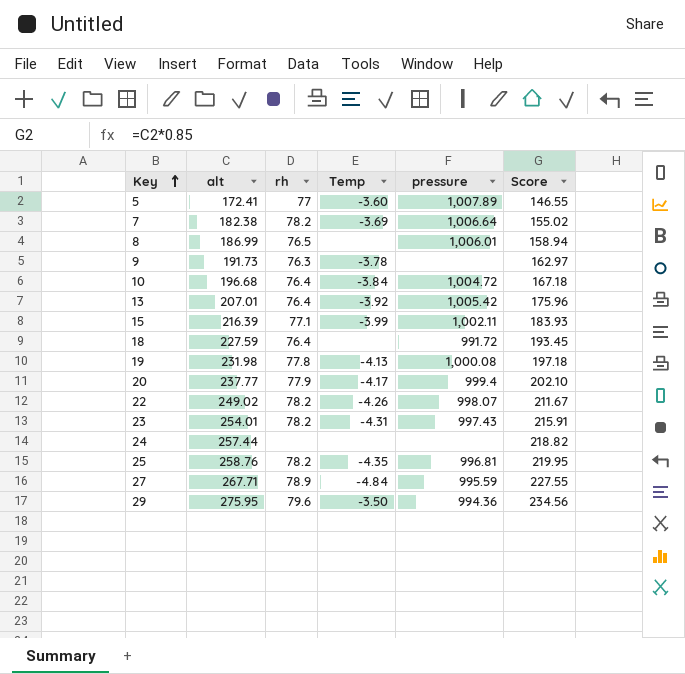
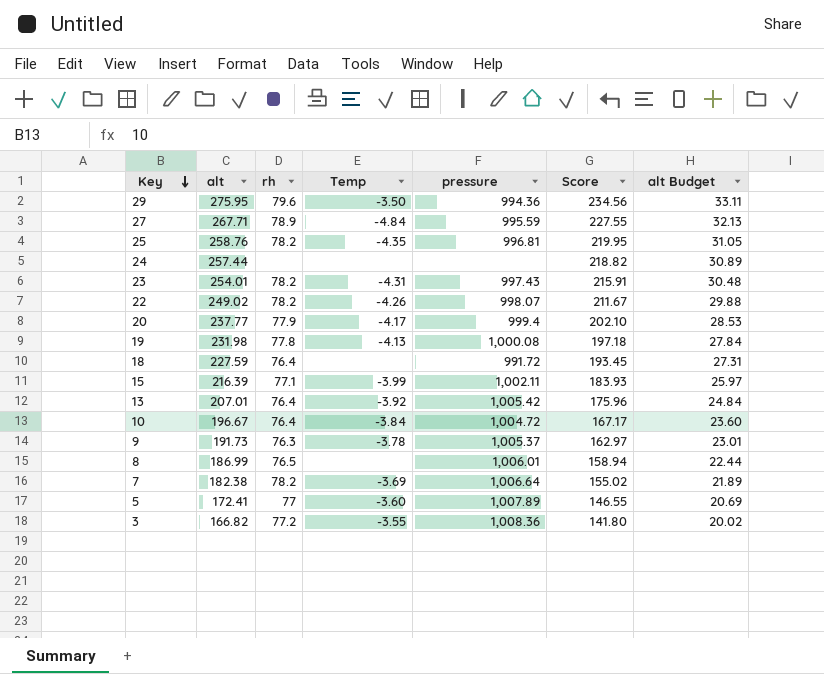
row order: Key ascending -> Key descending
column alt Budget | formula: none -> [alt] * 0.12
10 | alt: 196.68 -> 196.67
10 | Score: 167.18 -> 167.17
9 | pressure: none -> 1,005.37
row 3: none -> 166.82 | 77.2 | -3.55 | 1,008.36 | 141.80 | 20.02

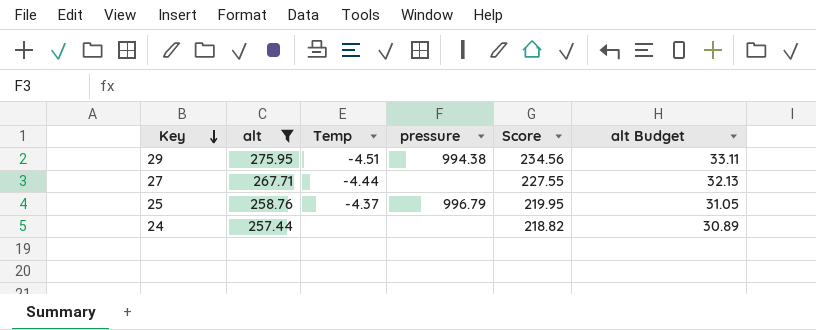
filter: none -> alt >= 257.44
column rh | position: 3 -> none
29 | Temp: -3.50 -> -4.51
29 | pressure: 994.36 -> 994.38
27 | Temp: -4.84 -> -4.44
27 | pressure: 995.59 -> none
25 | Temp: -4.35 -> -4.37
25 | pressure: 996.81 -> 996.79

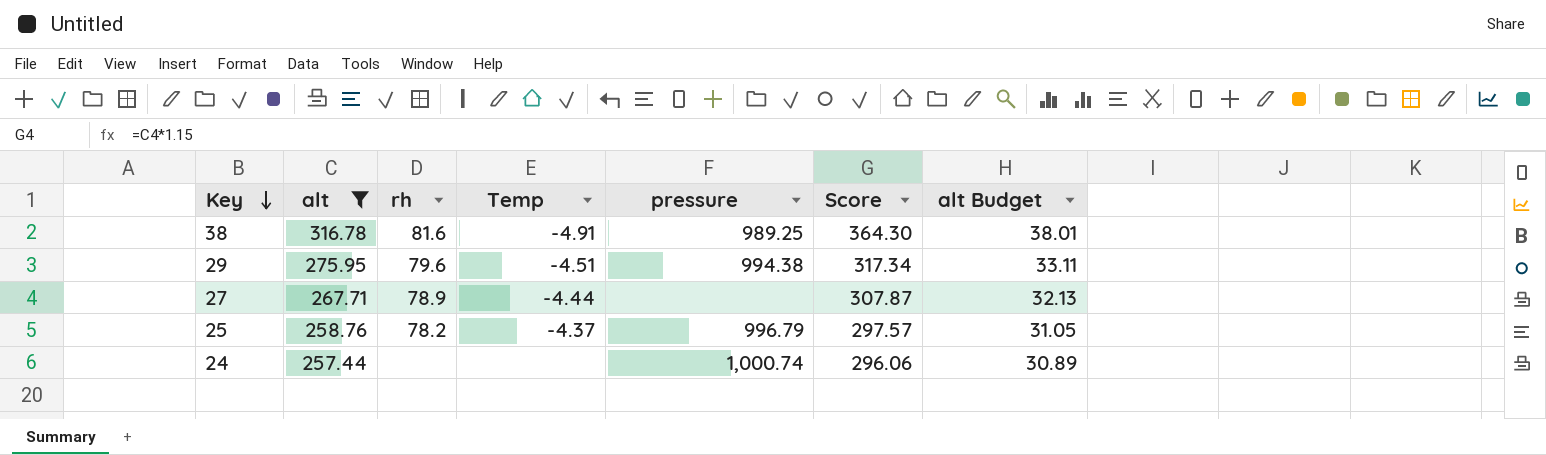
column rh | position: none -> 3
column Score | formula: [alt] * 0.85 -> [alt] * 1.15
row 38: none -> 316.78 | 81.6 | -4.91 | 989.25 | 364.30 | 38.01
24 | pressure: none -> 1,000.74

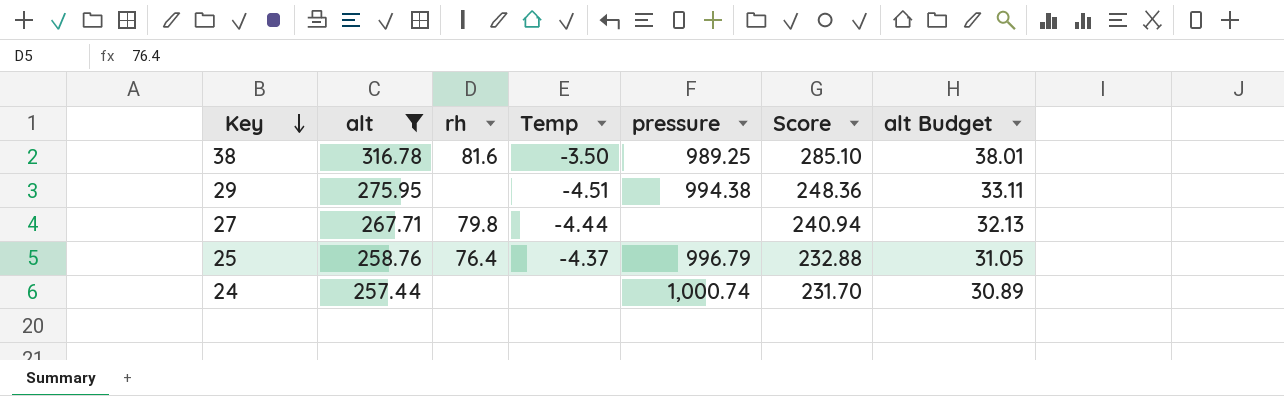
column Score | formula: [alt] * 1.15 -> [alt] * 0.9
38 | Temp: -4.91 -> -3.50
29 | rh: 79.6 -> none
27 | rh: 78.9 -> 79.8
25 | rh: 78.2 -> 76.4

